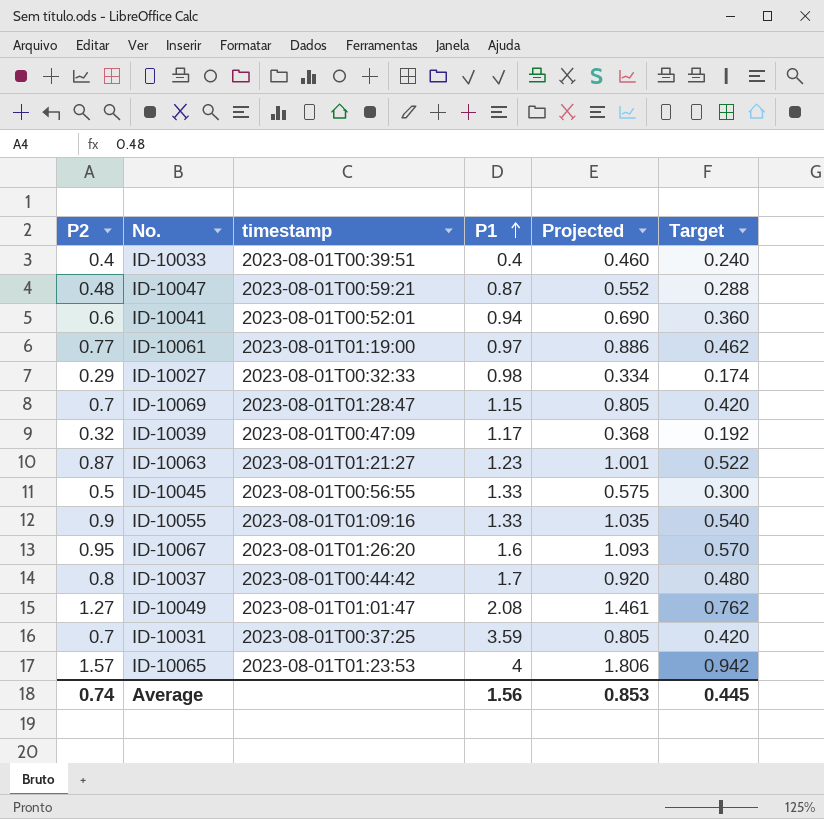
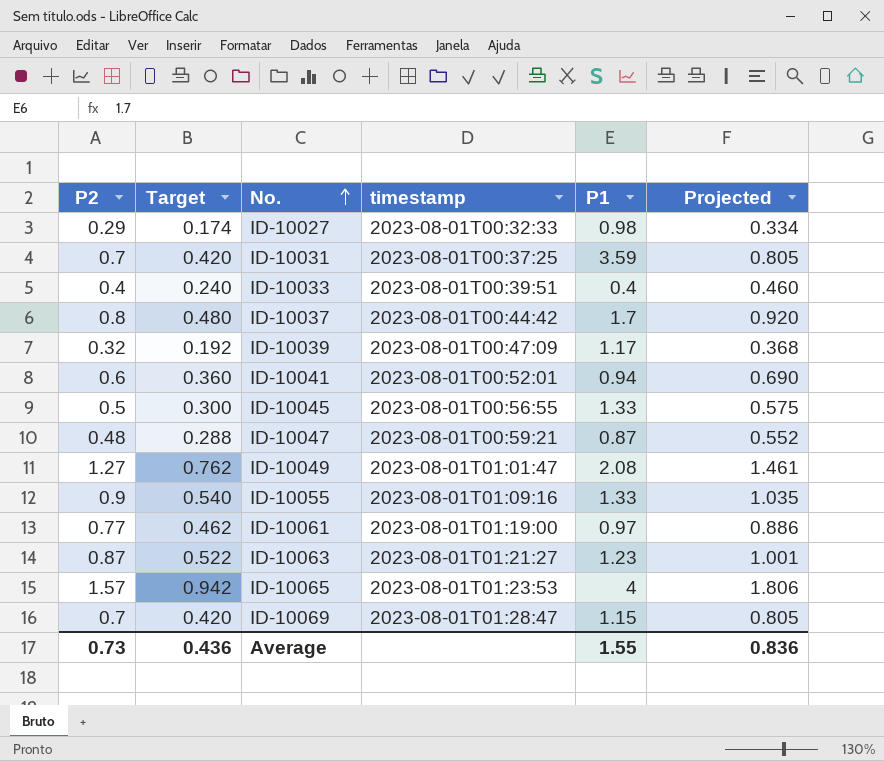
row order: P1 ascending -> No. ascending
column Target | position: 6 -> 2
row ID-10067: 0.95 | 2023-08-01T01:26:20 | 1.6 | 1.093 | 0.570 -> none
Average | P2: 0.74 -> 0.73
Average | Target: 0.445 -> 0.436
Average | P1: 1.56 -> 1.55
Average | Projected: 0.853 -> 0.836

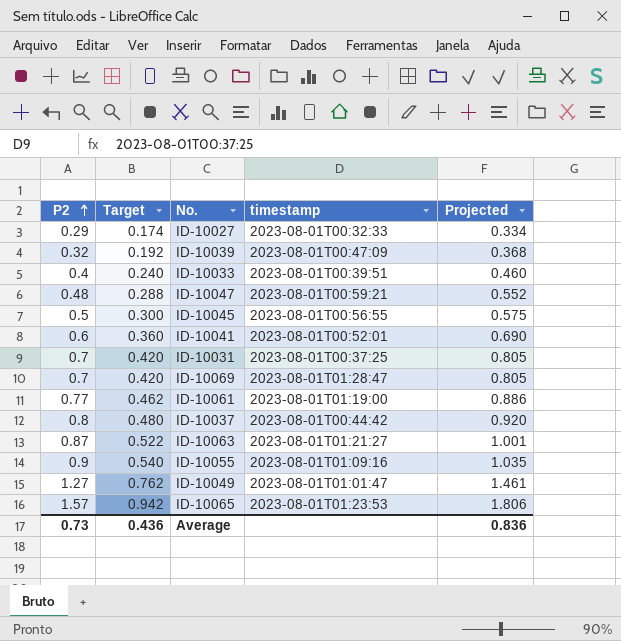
row order: No. ascending -> P2 ascending
column P1 | position: 5 -> none

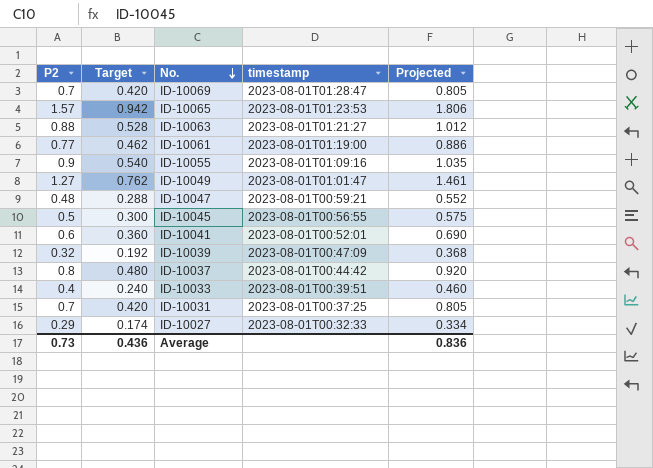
row order: P2 ascending -> No. descending
ID-10063 | P2: 0.87 -> 0.88
ID-10063 | Target: 0.522 -> 0.528
ID-10063 | Projected: 1.001 -> 1.012

